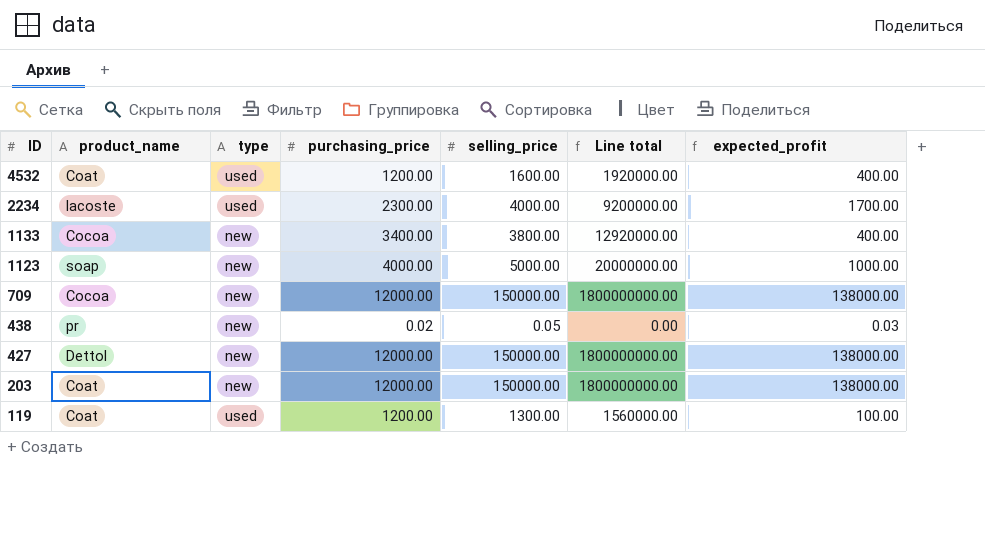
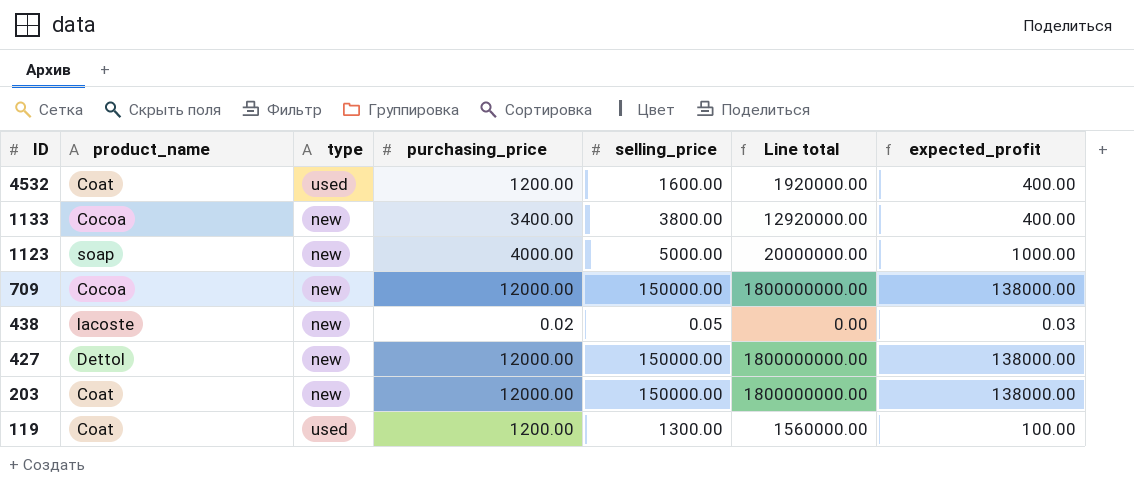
row 2234: lacoste | used | 2300.00 | 4000.00 | 9200000.00 | 1700.00 -> none
438 | product_name: pr -> lacoste

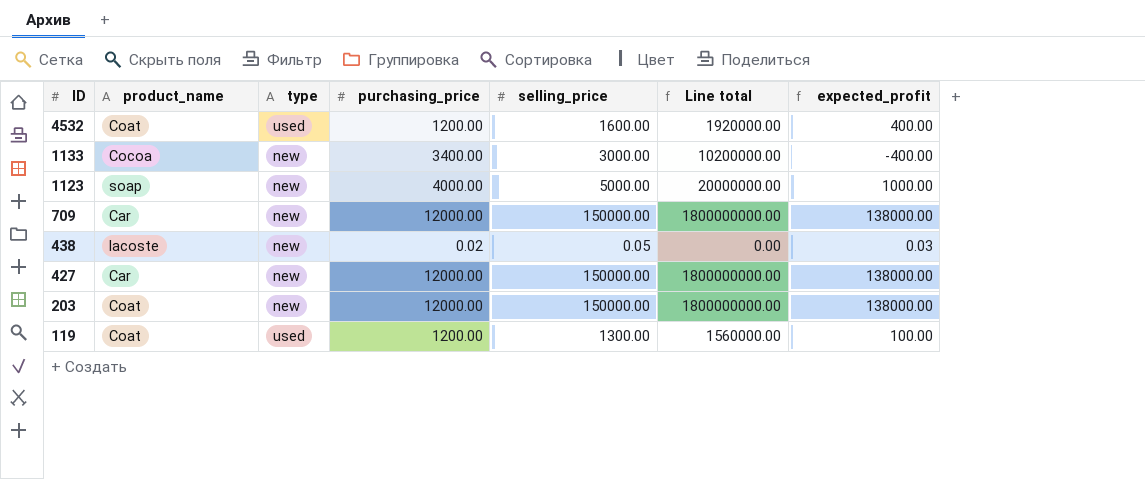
1133 | selling_price: 3800.00 -> 3000.00
1133 | Line total: 12920000.00 -> 10200000.00
1133 | expected_profit: 400.00 -> -400.00
709 | product_name: Cocoa -> Car
427 | product_name: Dettol -> Car

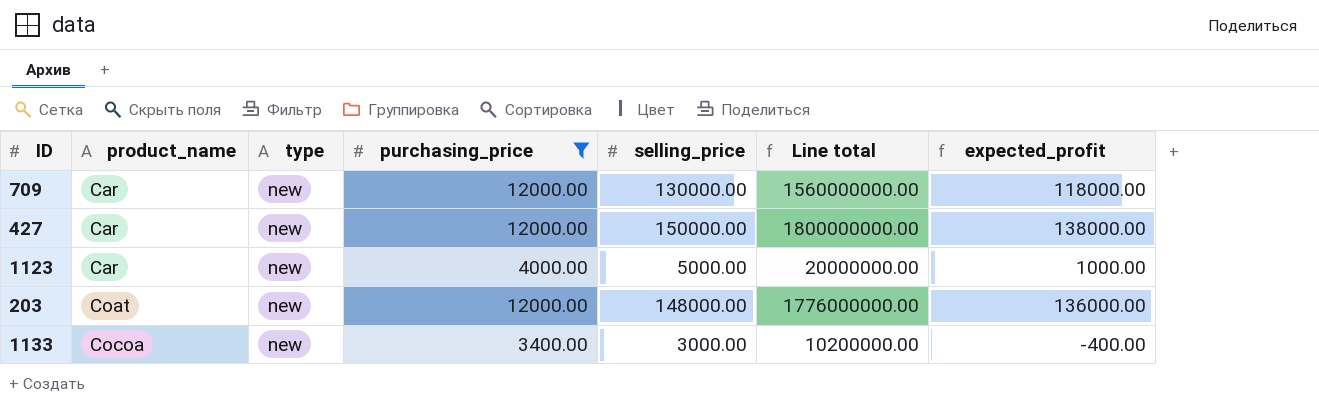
filter: none -> purchasing_price >= 3400.00
row order: ID descending -> product_name ascending
709 | selling_price: 150000.00 -> 130000.00
709 | Line total: 1800000000.00 -> 1560000000.00
709 | expected_profit: 138000.00 -> 118000.00
1123 | product_name: soap -> Car
203 | selling_price: 150000.00 -> 148000.00
203 | Line total: 1800000000.00 -> 1776000000.00
203 | expected_profit: 138000.00 -> 136000.00

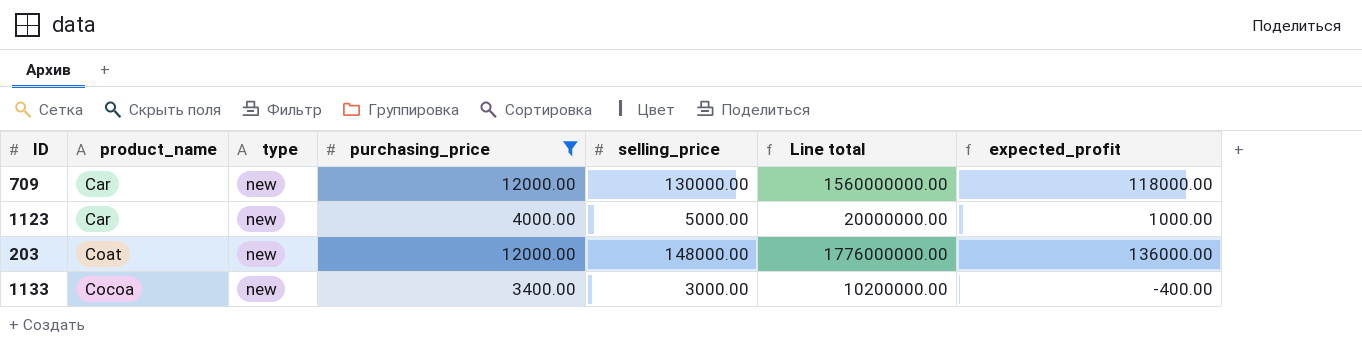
row 427: Car | new | 12000.00 | 150000.00 | 1800000000.00 | 138000.00 -> none

